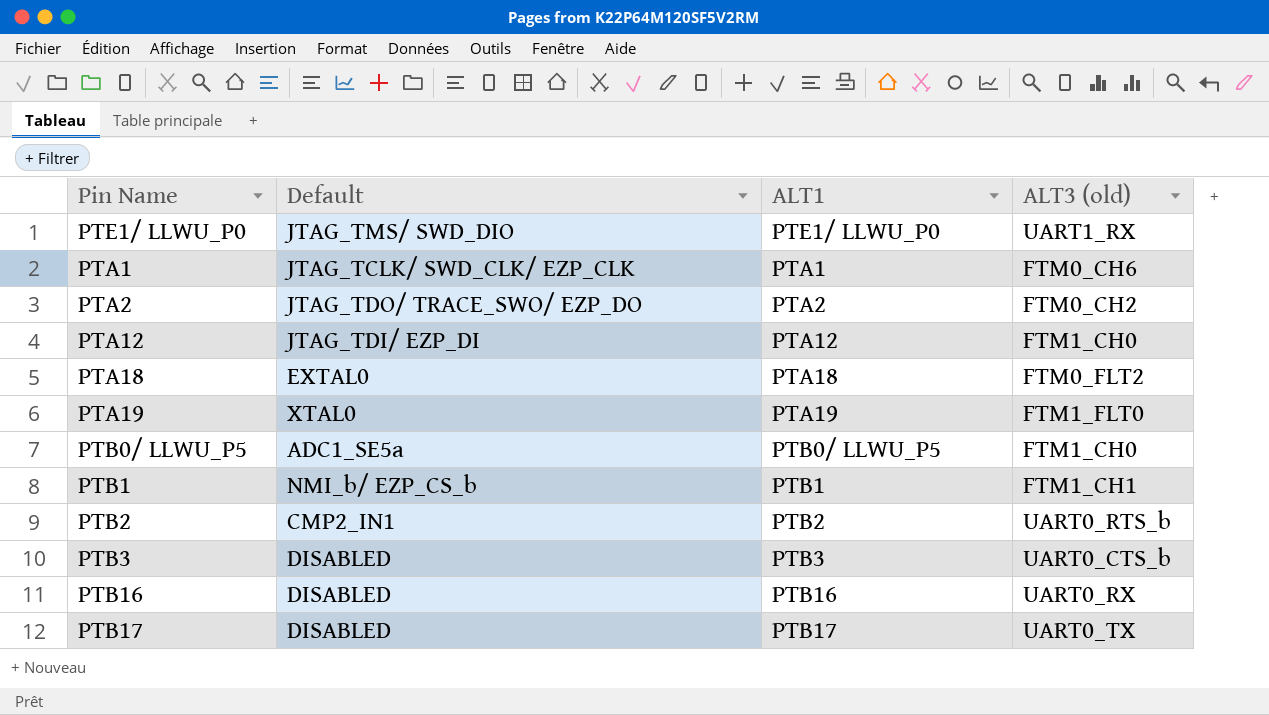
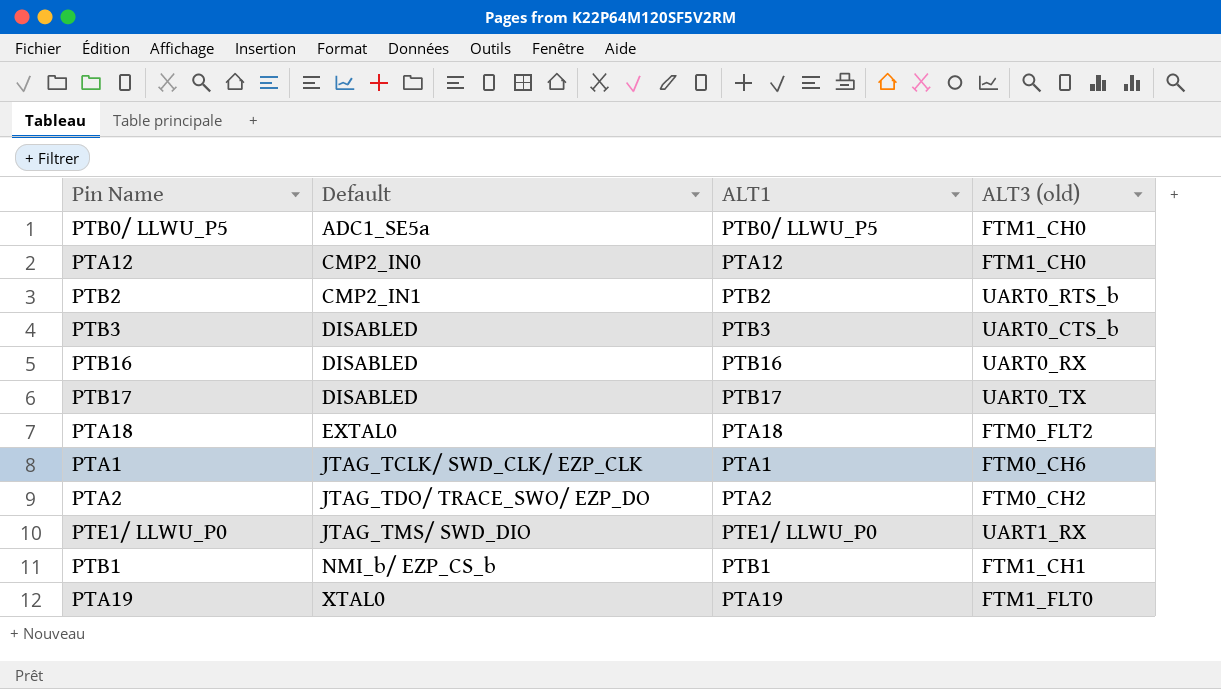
row order: none -> Default ascending
PTA12 | Default: JTAG_TDI/ EZP_DI -> CMP2_IN0

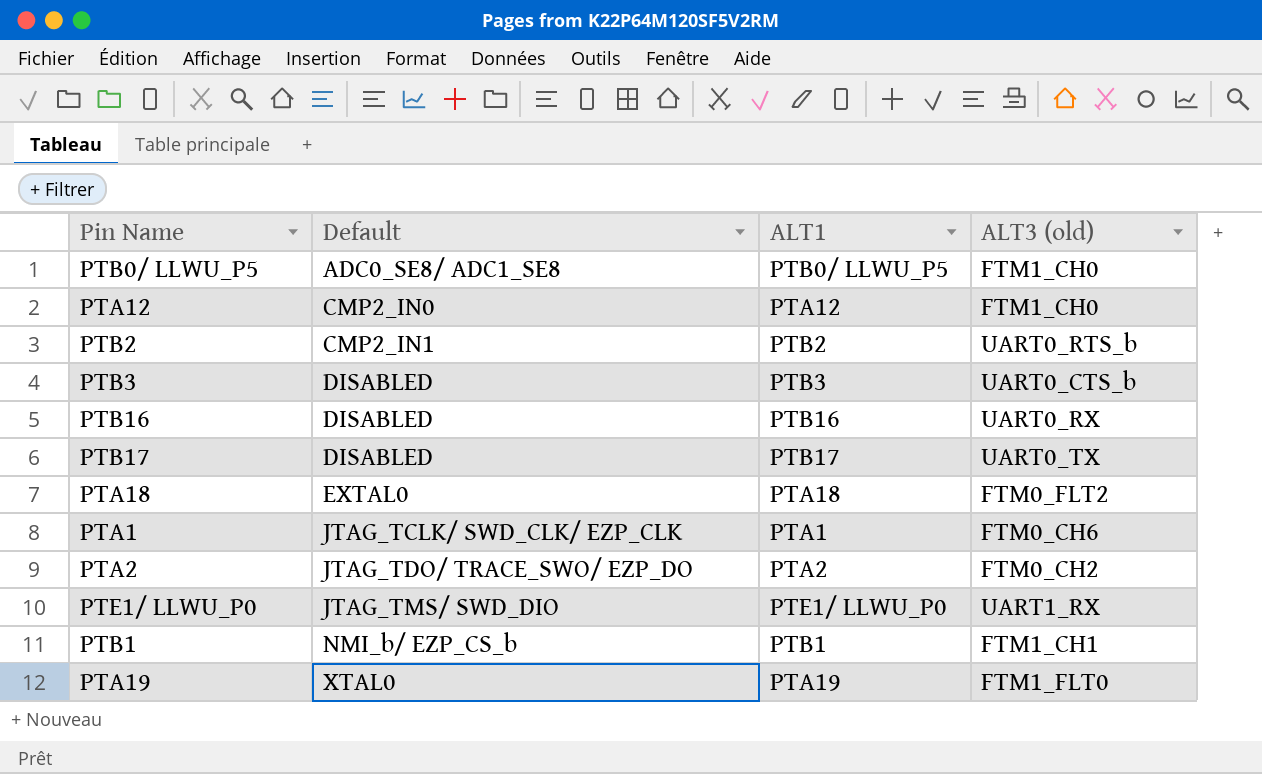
PTB0/ LLWU_P5 | Default: ADC1_SE5a -> ADC0_SE8/ ADC1_SE8

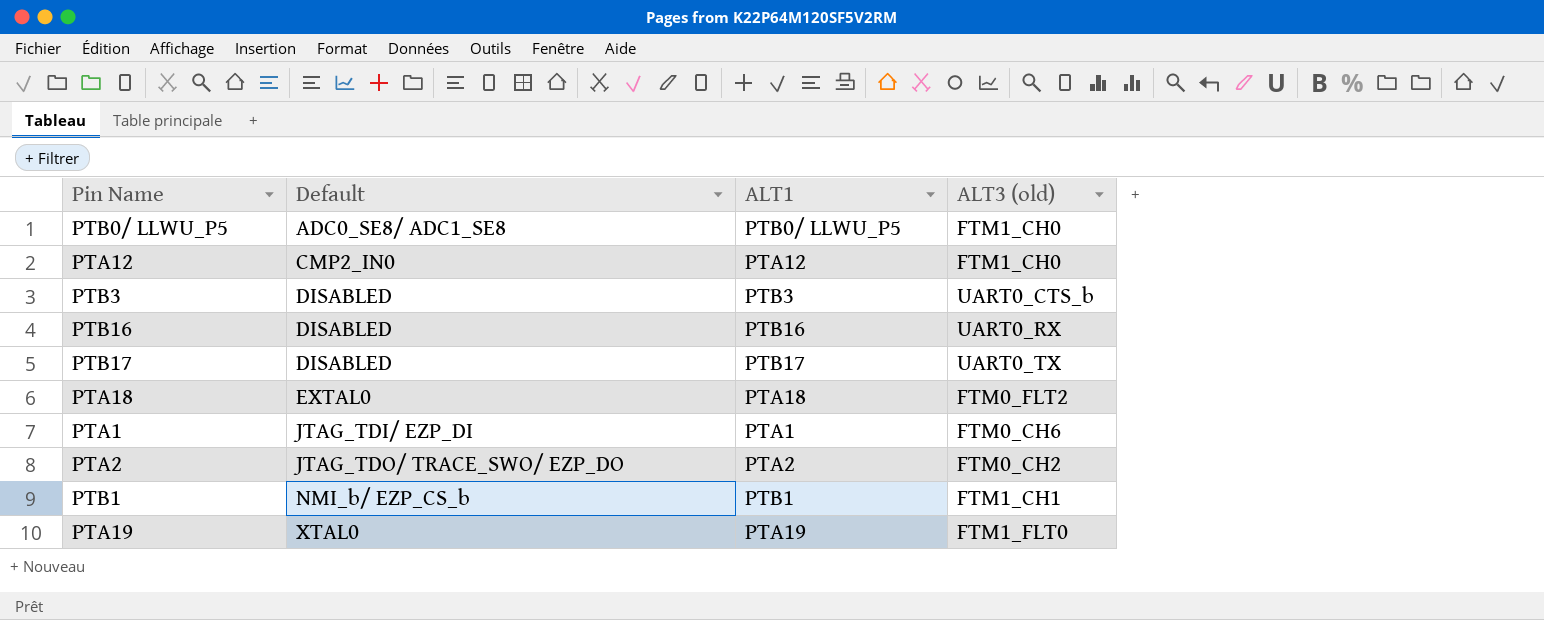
row PTB2: CMP2_IN1 | PTB2 | UART0_RTS_b -> none
row PTE1/ LLWU_P0: JTAG_TMS/ SWD_DIO | PTE1/ LLWU_P0 | UART1_RX -> none
PTA1 | Default: JTAG_TCLK/ SWD_CLK/ EZP_CLK -> JTAG_TDI/ EZP_DI

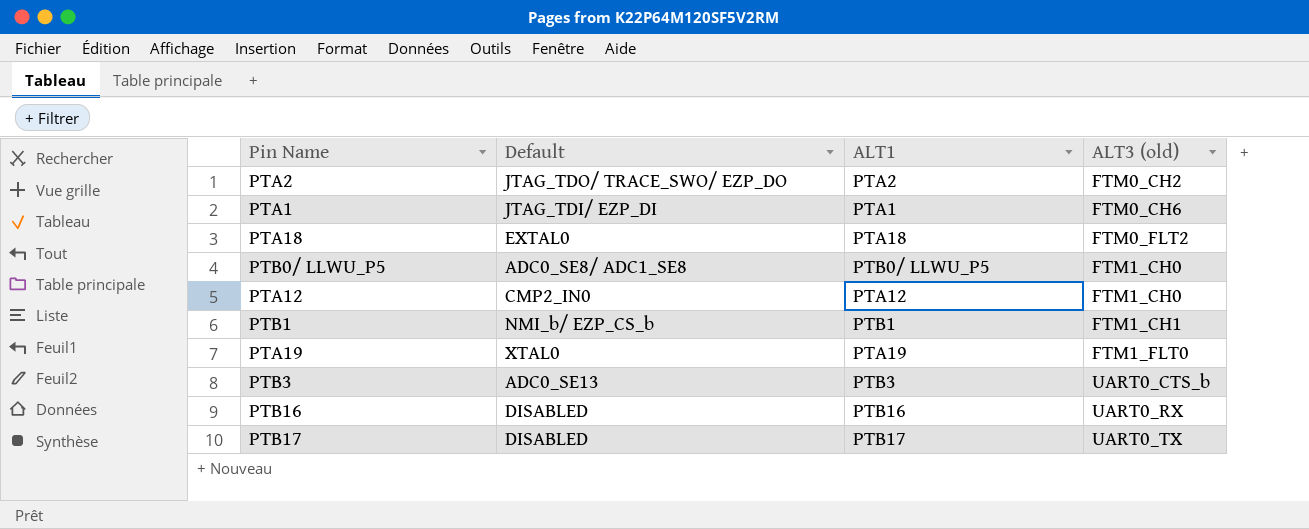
row order: Default ascending -> ALT3 (old) ascending
PTB3 | Default: DISABLED -> ADC0_SE13

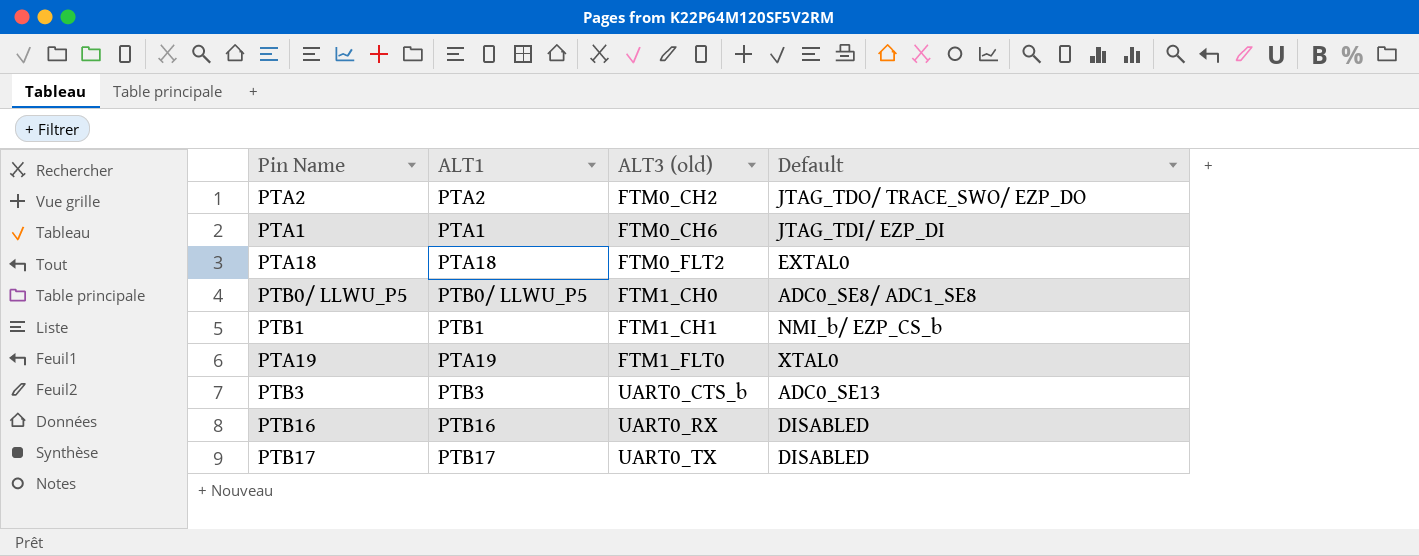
column Default | position: 2 -> 4
row PTA12: CMP2_IN0 | PTA12 | FTM1_CH0 -> none

